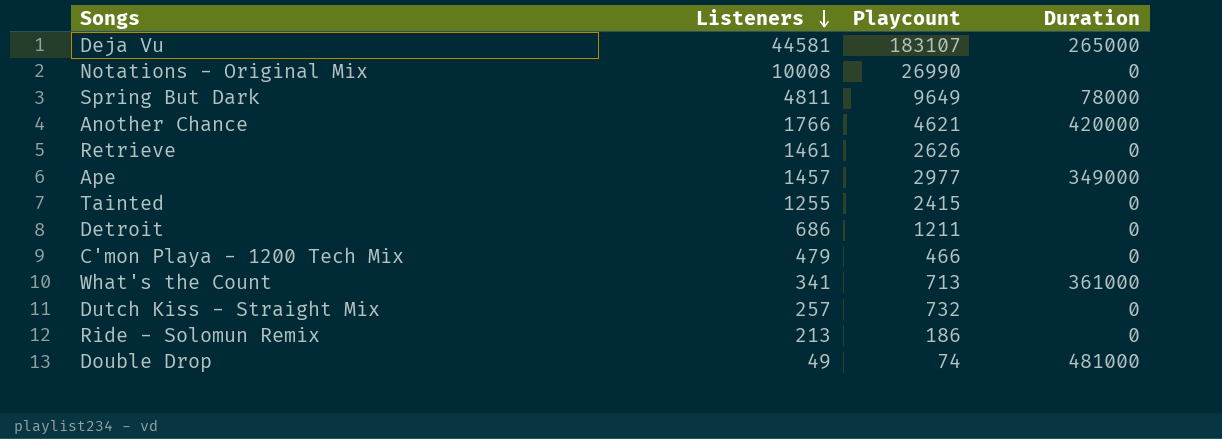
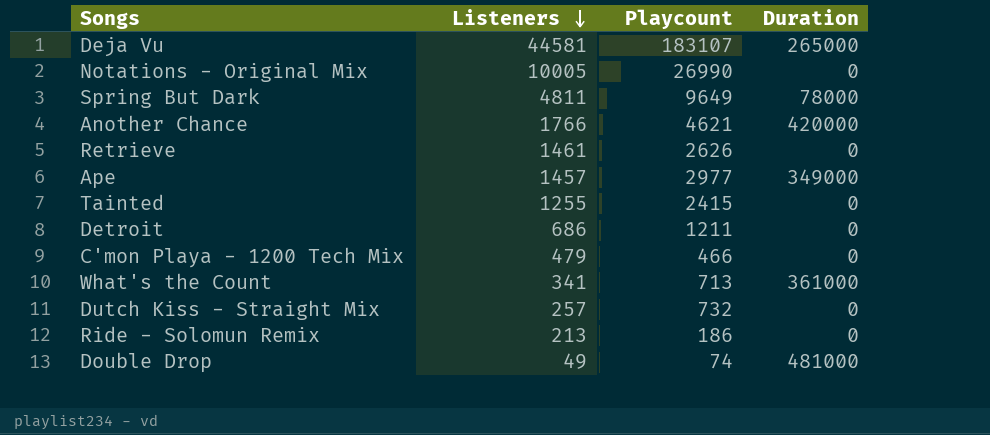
Notations - Original Mix | Listeners: 10008 -> 10005

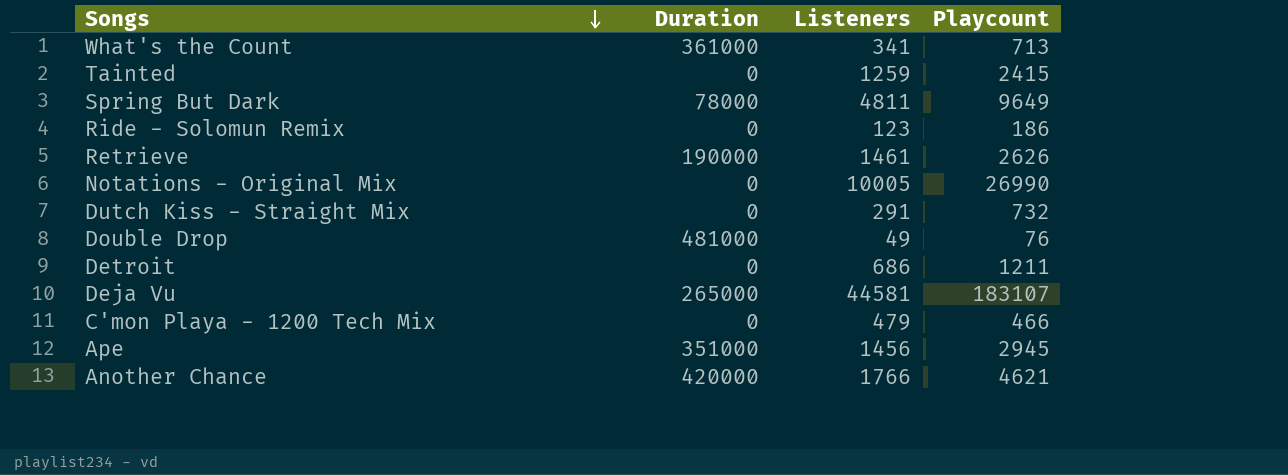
row order: Listeners descending -> Songs descending
column Duration | position: 4 -> 2
Tainted | Listeners: 1255 -> 1259
Ride - Solomun Remix | Listeners: 213 -> 123
Retrieve | Duration: 0 -> 190000
Dutch Kiss - Straight Mix | Listeners: 257 -> 291
Double Drop | Playcount: 74 -> 76
Ape | Duration: 349000 -> 351000
Ape | Listeners: 1457 -> 1456
Ape | Playcount: 2977 -> 2945

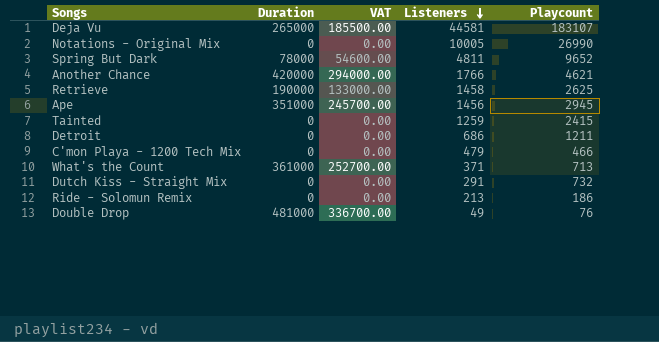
row order: Songs descending -> Listeners descending
column VAT | formula: none -> [Duration] * 0.7
Spring But Dark | Playcount: 9649 -> 9652
Retrieve | Listeners: 1461 -> 1458
Retrieve | Playcount: 2626 -> 2625
What's the Count | Listeners: 341 -> 371
Ride - Solomun Remix | Listeners: 123 -> 213

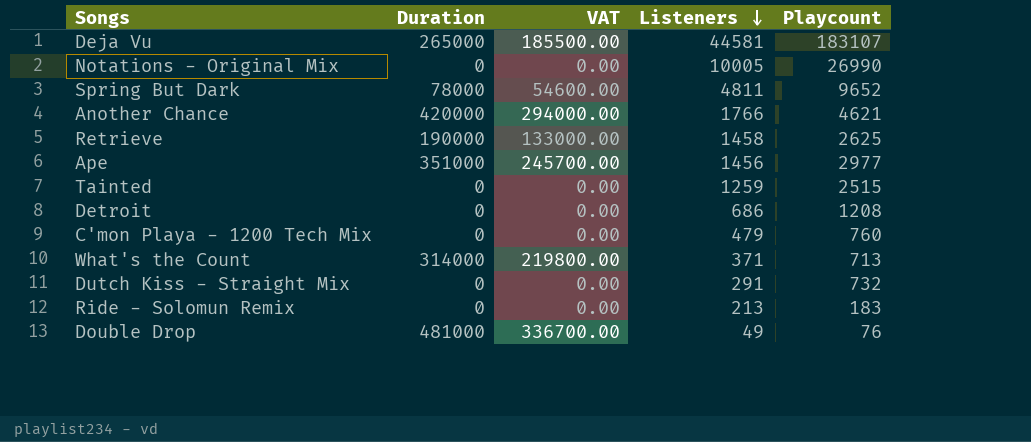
Ape | Playcount: 2945 -> 2977
Tainted | Playcount: 2415 -> 2515
Detroit | Playcount: 1211 -> 1208
C'mon Playa - 1200 Tech Mix | Playcount: 466 -> 760
What's the Count | Duration: 361000 -> 314000
What's the Count | VAT: 252700.00 -> 219800.00
Ride - Solomun Remix | Playcount: 186 -> 183

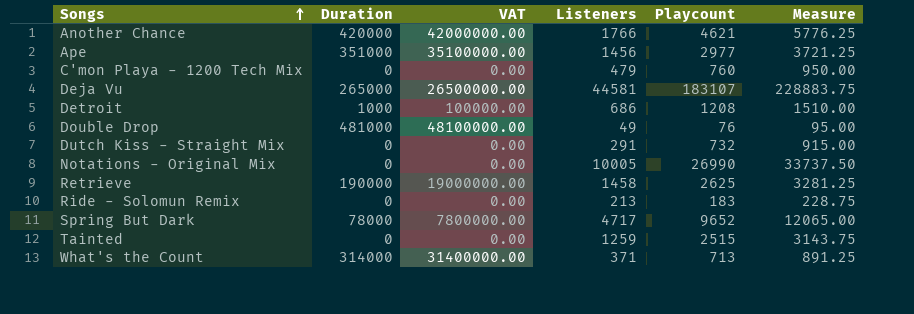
row order: Listeners descending -> Songs ascending
column VAT | formula: [Duration] * 0.7 -> [Duration] * 100
column Measure | formula: none -> [Playcount] * 1.25
Detroit | Duration: 0 -> 1000
Spring But Dark | Listeners: 4811 -> 4717

